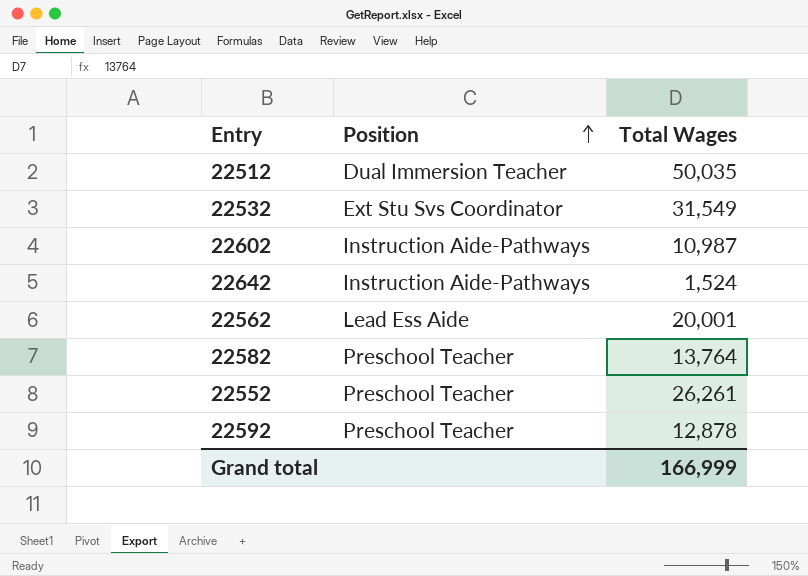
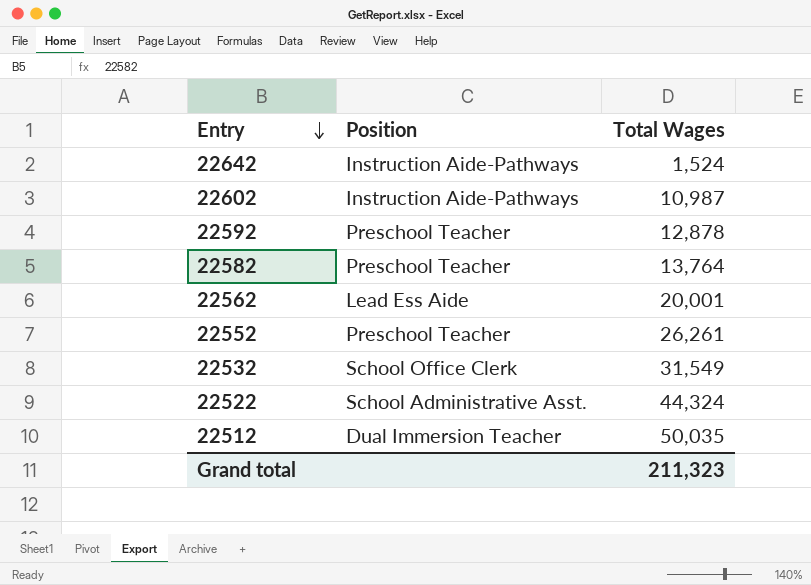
row order: Position ascending -> Entry descending
22532 | Position: Ext Stu Svs Coordinator -> School Office Clerk
row 22522: none -> School Administrative Asst. | 44,324
Grand total | Total Wages: 166,999 -> 211,323

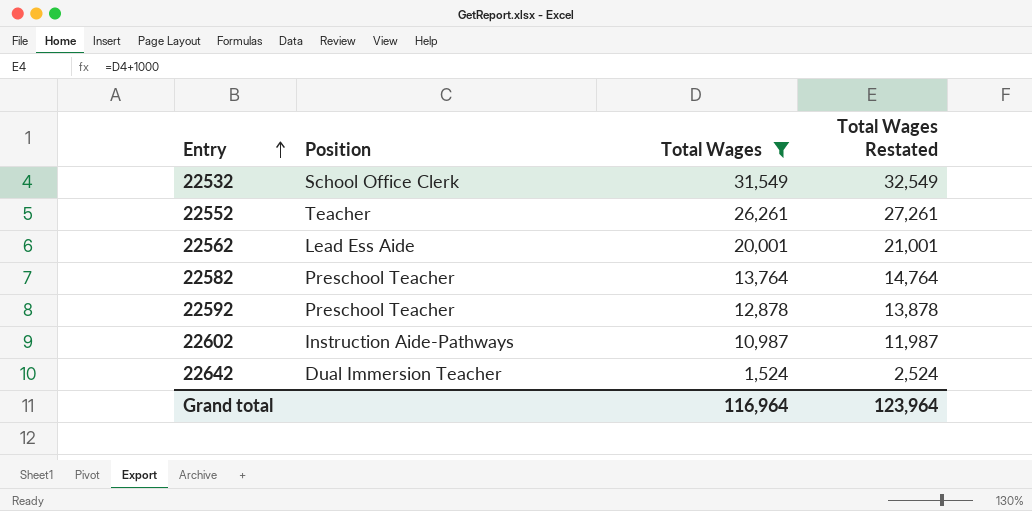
filter: none -> Total Wages <= 31,549
row order: Entry descending -> Entry ascending
column Total Wages Restated | formula: none -> [Total Wages] + 1000
22552 | Position: Preschool Teacher -> Teacher
22642 | Position: Instruction Aide-Pathways -> Dual Immersion Teacher
Grand total | Total Wages: 211,323 -> 116,964

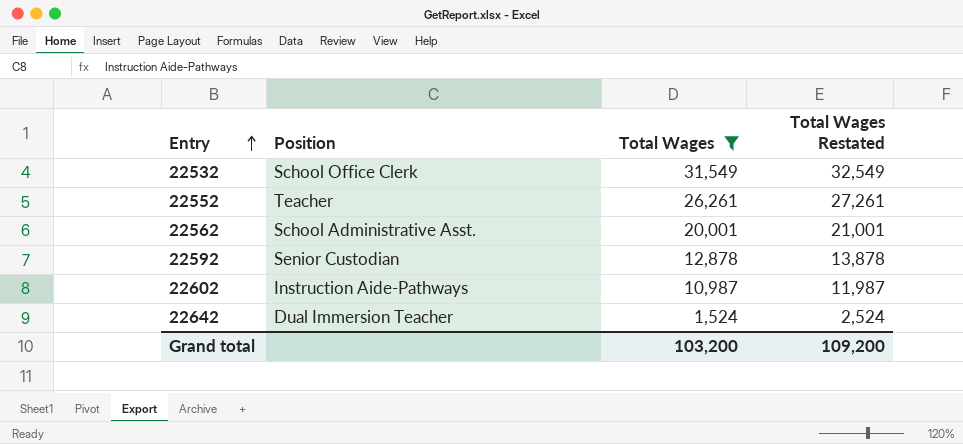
row 22582: Preschool Teacher | 13,764 | 14,764 -> none
22562 | Position: Lead Ess Aide -> School Administrative Asst.
22592 | Position: Preschool Teacher -> Senior Custodian
Grand total | Total Wages: 116,964 -> 103,200
Grand total | Total Wages Restated: 123,964 -> 109,200

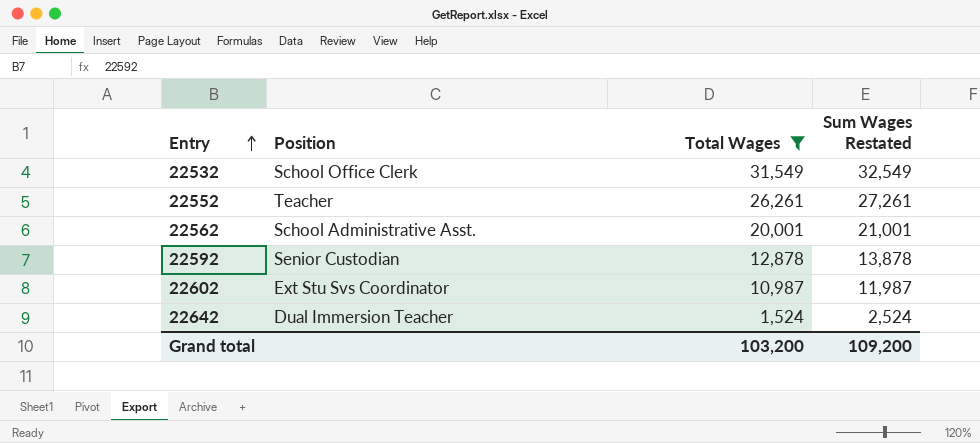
column name: Total Wages Restated -> Sum Wages Restated
22602 | Position: Instruction Aide-Pathways -> Ext Stu Svs Coordinator

